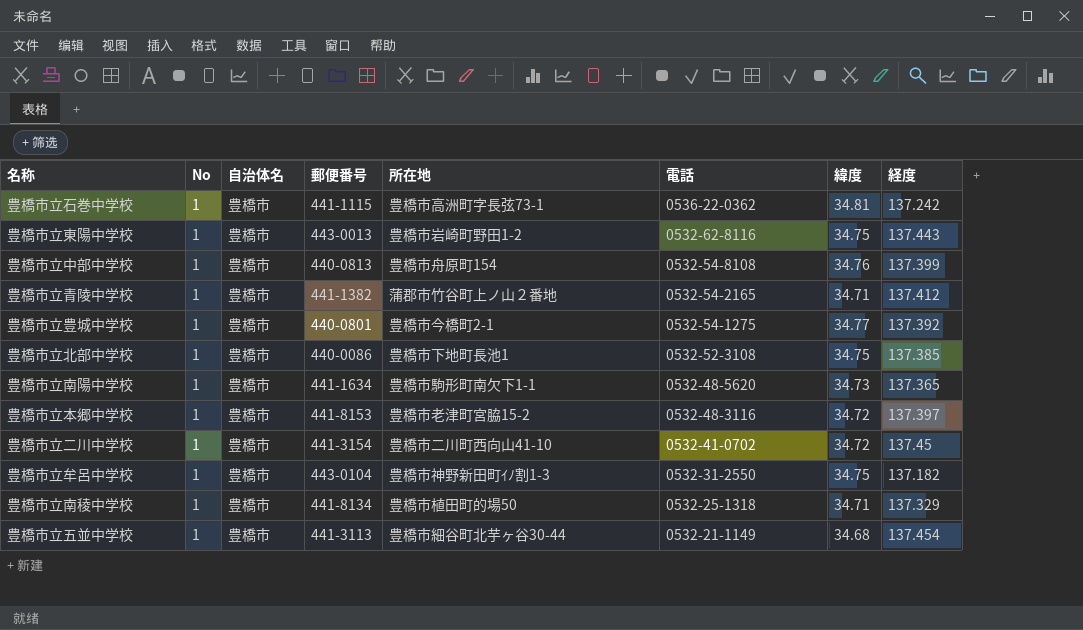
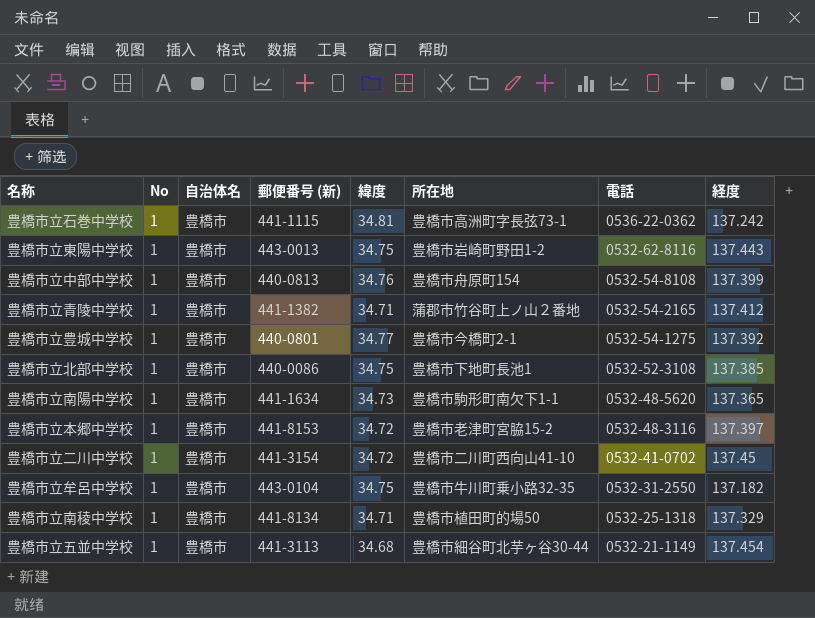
column name: 郵便番号 -> 郵便番号 (新)
column 緯度 | position: 7 -> 5
豊橋市立牟呂中学校 | 所在地: 豊橋市神野新田町ｲﾉ割1-3 -> 豊橋市牛川町乗小路32-35

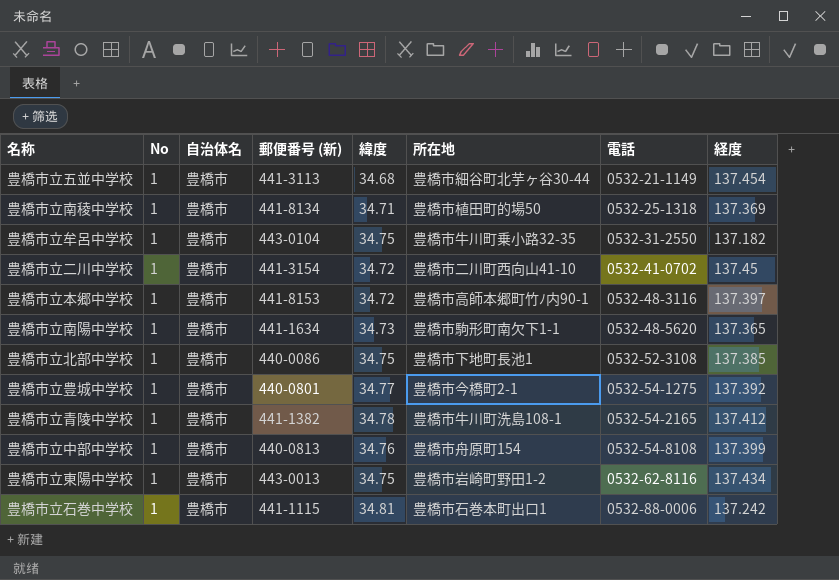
row order: 電話 descending -> 電話 ascending
豊橋市立南稜中学校 | 経度: 137.329 -> 137.369
豊橋市立本郷中学校 | 所在地: 豊橋市老津町宮脇15-2 -> 豊橋市高師本郷町竹ﾉ内90-1
豊橋市立青陵中学校 | 緯度: 34.71 -> 34.78
豊橋市立青陵中学校 | 所在地: 蒲郡市竹谷町上ノ山２番地 -> 豊橋市牛川町洗島108-1
豊橋市立東陽中学校 | 経度: 137.443 -> 137.434
豊橋市立石巻中学校 | 所在地: 豊橋市高洲町字長弦73-1 -> 豊橋市石巻本町出口1
豊橋市立石巻中学校 | 電話: 0536-22-0362 -> 0532-88-0006

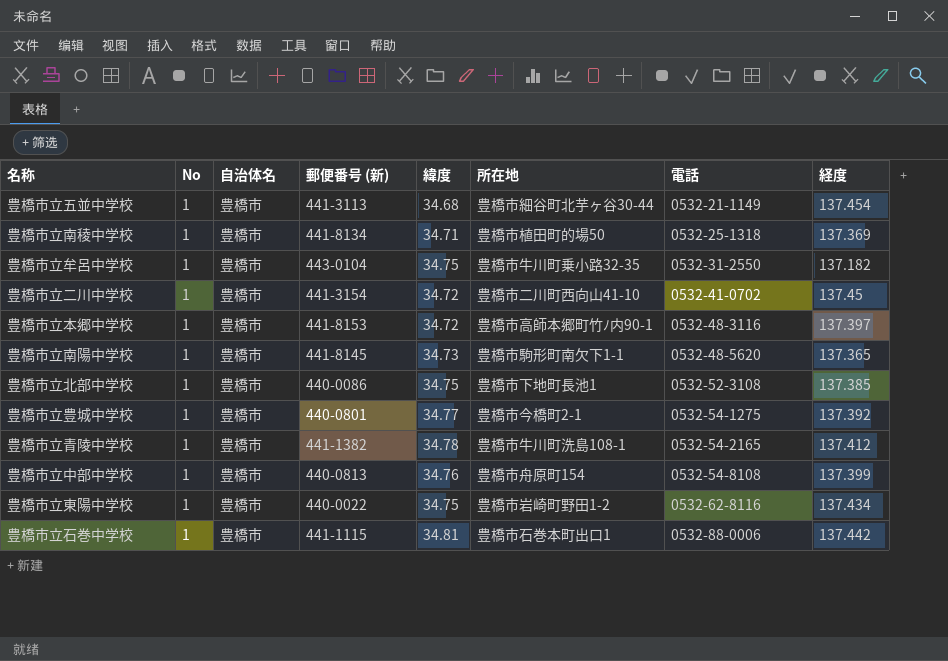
豊橋市立南陽中学校 | 郵便番号 (新): 441-1634 -> 441-8145
豊橋市立東陽中学校 | 郵便番号 (新): 443-0013 -> 440-0022
豊橋市立石巻中学校 | 経度: 137.242 -> 137.442

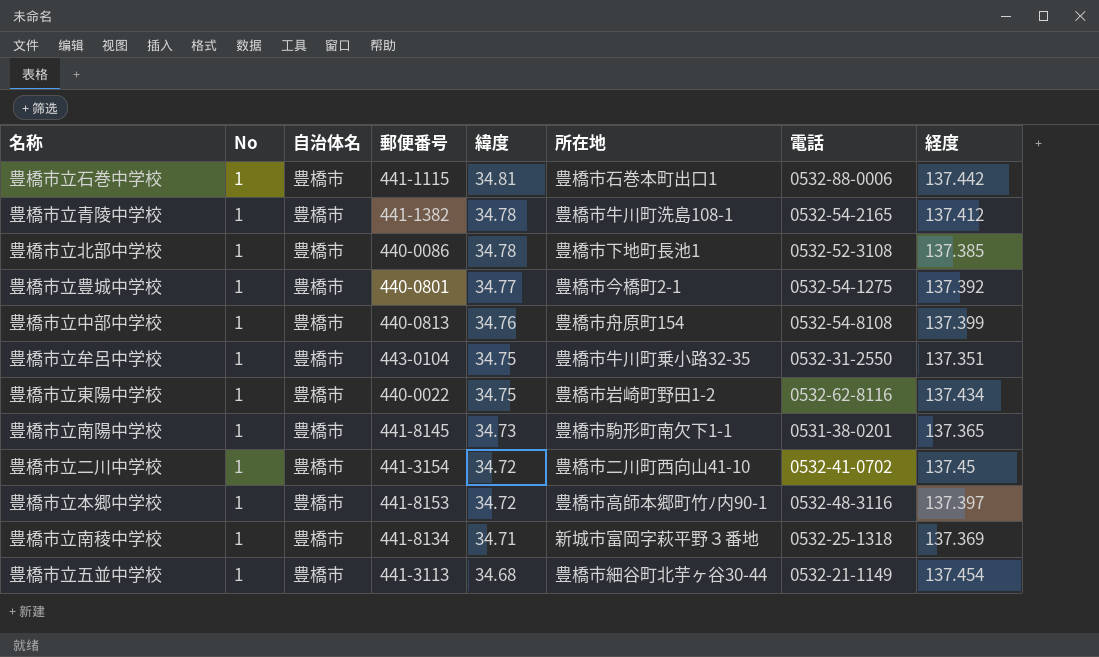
row order: 電話 ascending -> 緯度 descending
column name: 郵便番号 (新) -> 郵便番号
豊橋市立北部中学校 | 緯度: 34.75 -> 34.78
豊橋市立牟呂中学校 | 経度: 137.182 -> 137.351
豊橋市立南陽中学校 | 電話: 0532-48-5620 -> 0531-38-0201
豊橋市立南稜中学校 | 所在地: 豊橋市植田町的場50 -> 新城市富岡字萩平野３番地

